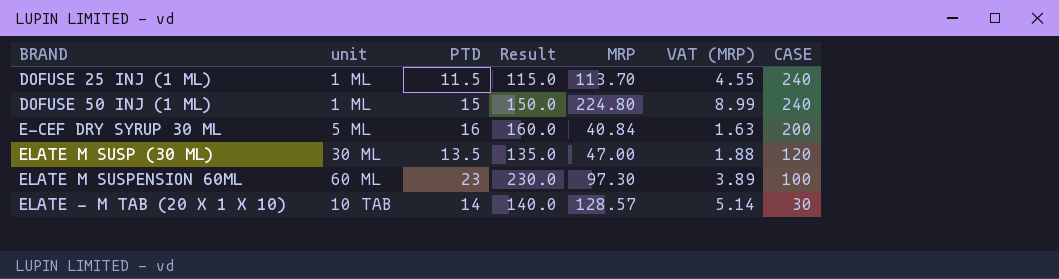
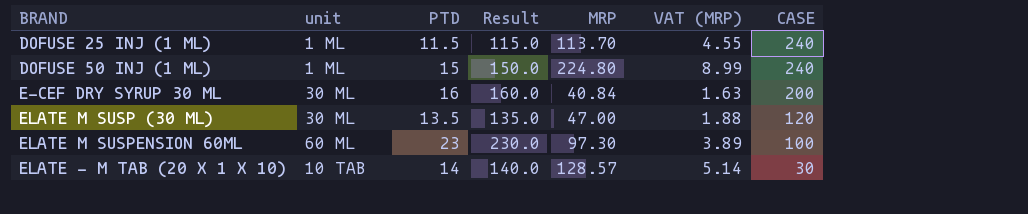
E-CEF DRY SYRUP 30 ML | unit: 5 ML -> 30 ML

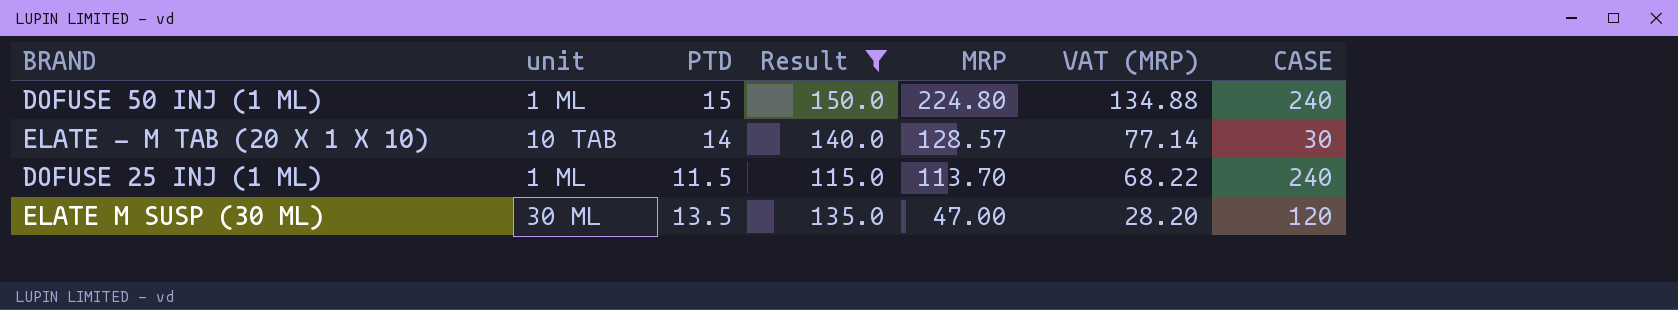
filter: none -> Result <= 150.0
row order: CASE descending -> MRP descending
column VAT (MRP) | formula: [MRP] * 0.04 -> [MRP] * 0.6

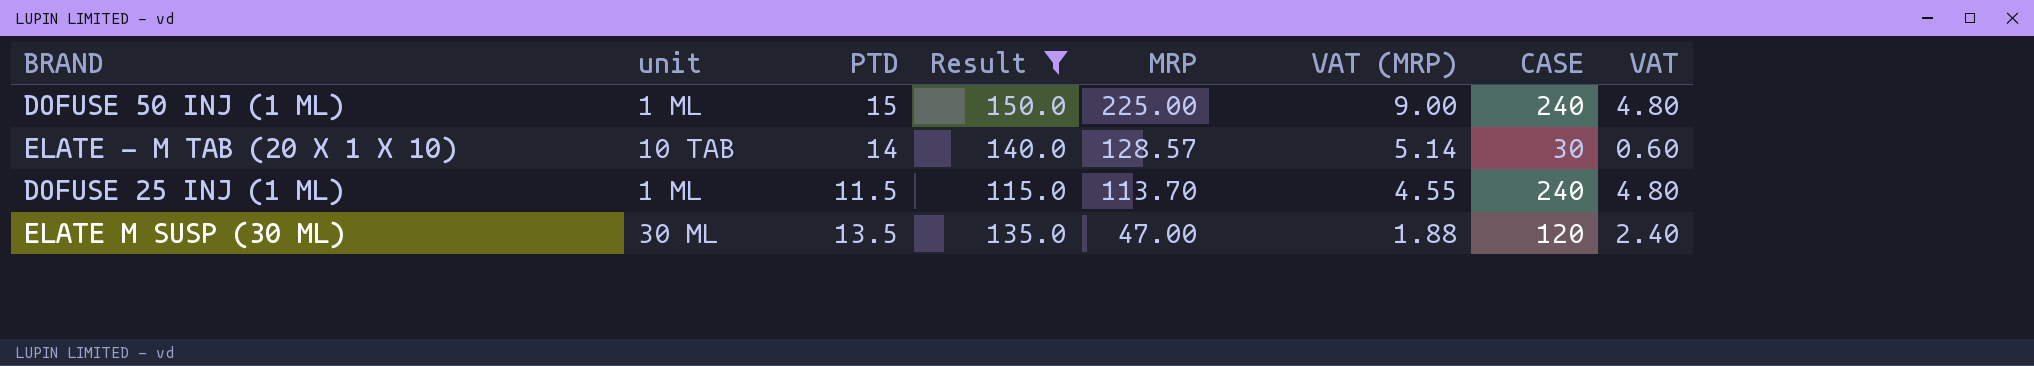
column VAT (MRP) | formula: [MRP] * 0.6 -> [MRP] * 0.04
column VAT | formula: none -> [CASE] * 0.02
DOFUSE 50 INJ (1 ML) | MRP: 224.80 -> 225.00

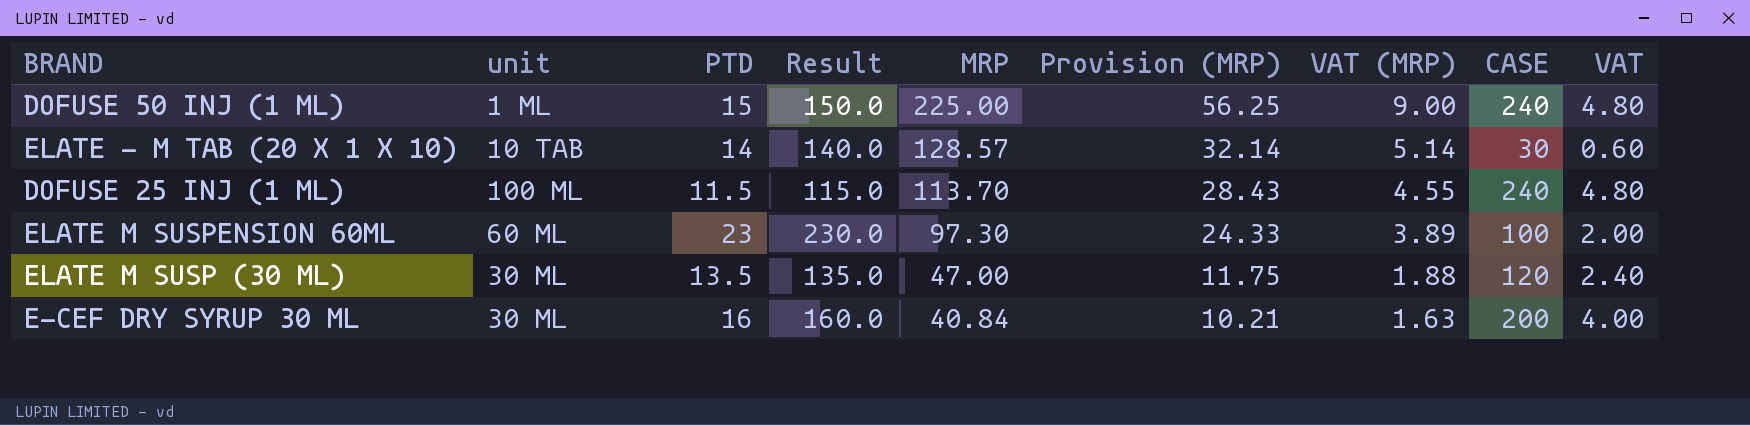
filter: Result <= 150.0 -> none
column Provision (MRP) | formula: none -> [MRP] * 0.25
DOFUSE 25 INJ (1 ML) | unit: 1 ML -> 100 ML

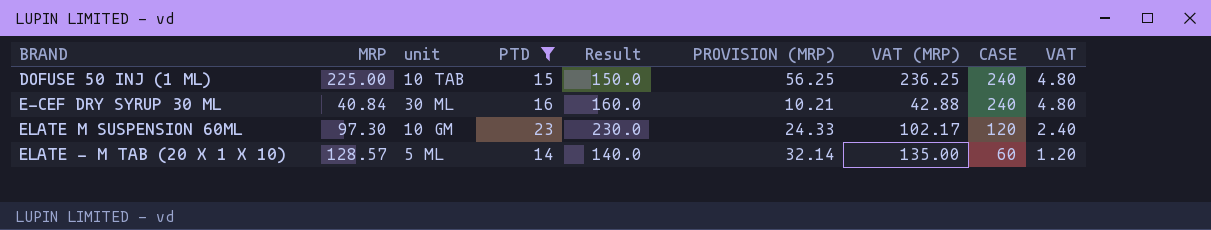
filter: none -> PTD >= 14
row order: MRP descending -> CASE descending
column MRP | position: 5 -> 2
column name: Provision (MRP) -> PROVISION (MRP)
column VAT (MRP) | formula: [MRP] * 0.04 -> [MRP] * 1.05
DOFUSE 50 INJ (1 ML) | unit: 1 ML -> 10 TAB
E-CEF DRY SYRUP 30 ML | CASE: 200 -> 240
E-CEF DRY SYRUP 30 ML | VAT: 4.00 -> 4.80
ELATE M SUSPENSION 60ML | unit: 60 ML -> 10 GM
ELATE M SUSPENSION 60ML | CASE: 100 -> 120
ELATE M SUSPENSION 60ML | VAT: 2.00 -> 2.40
ELATE - M TAB (20 X 1 X 10) | unit: 10 TAB -> 5 ML
ELATE - M TAB (20 X 1 X 10) | CASE: 30 -> 60
ELATE - M TAB (20 X 1 X 10) | VAT: 0.60 -> 1.20

